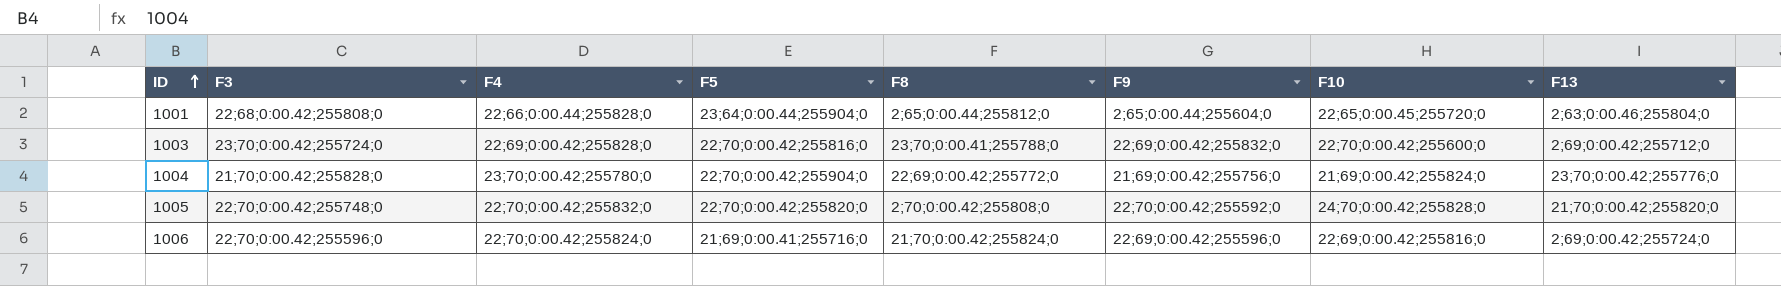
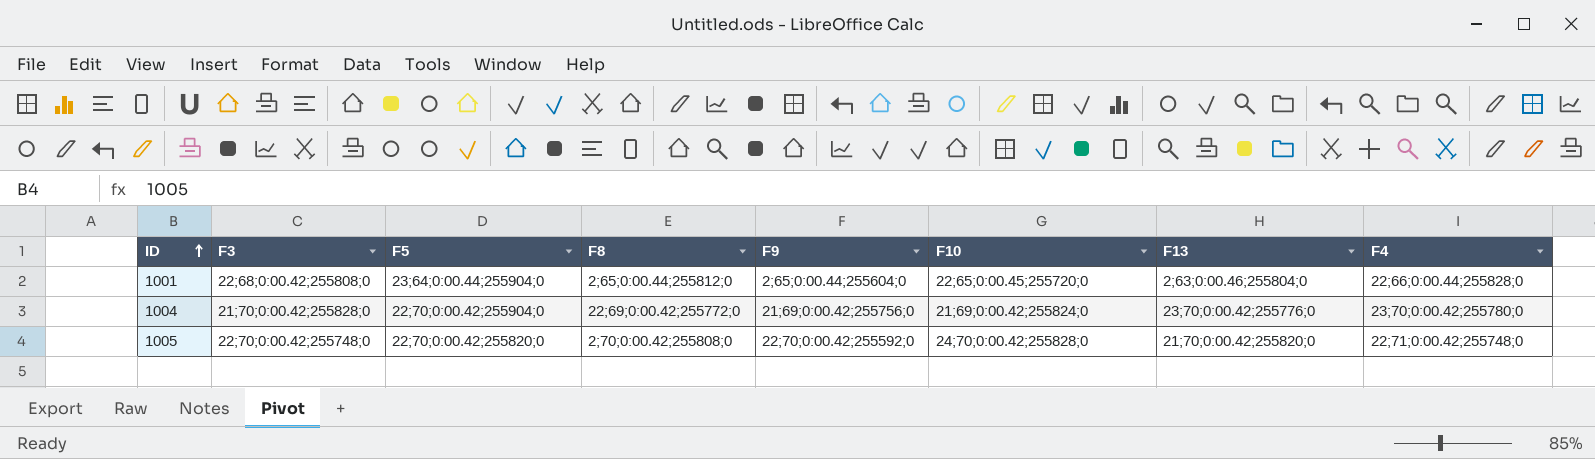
column F4 | position: 3 -> 8
row 1003: 23;70;0:00.42;255724;0 | 22;69;0:00.42;255828;0 | 22;70;0:00.42;255816;0 | 23;70;0:00.41;255788;0 | 22;69;0:00.42;255832;0 | 22;70;0:00.42;255600;0 | 2;69;0:00.42;255712;0 -> none
row 1006: 22;70;0:00.42;255596;0 | 22;70;0:00.42;255824;0 | 21;69;0:00.41;255716;0 | 21;70;0:00.42;255824;0 | 22;69;0:00.42;255596;0 | 22;69;0:00.42;255816;0 | 2;69;0:00.42;255724;0 -> none
1005 | F4: 22;70;0:00.42;255832;0 -> 22;71;0:00.42;255748;0

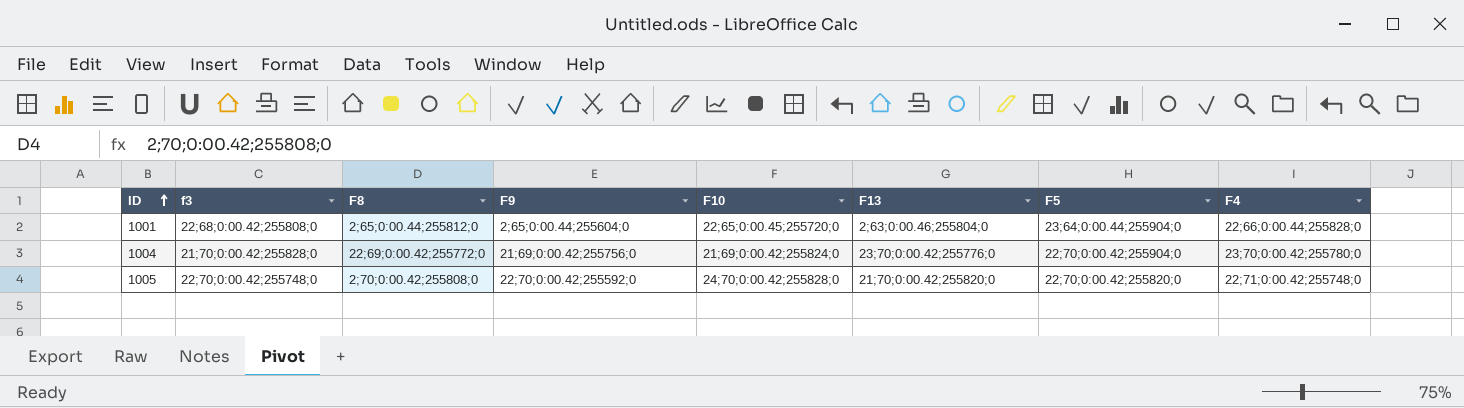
column name: F3 -> f3
column F5 | position: 3 -> 7

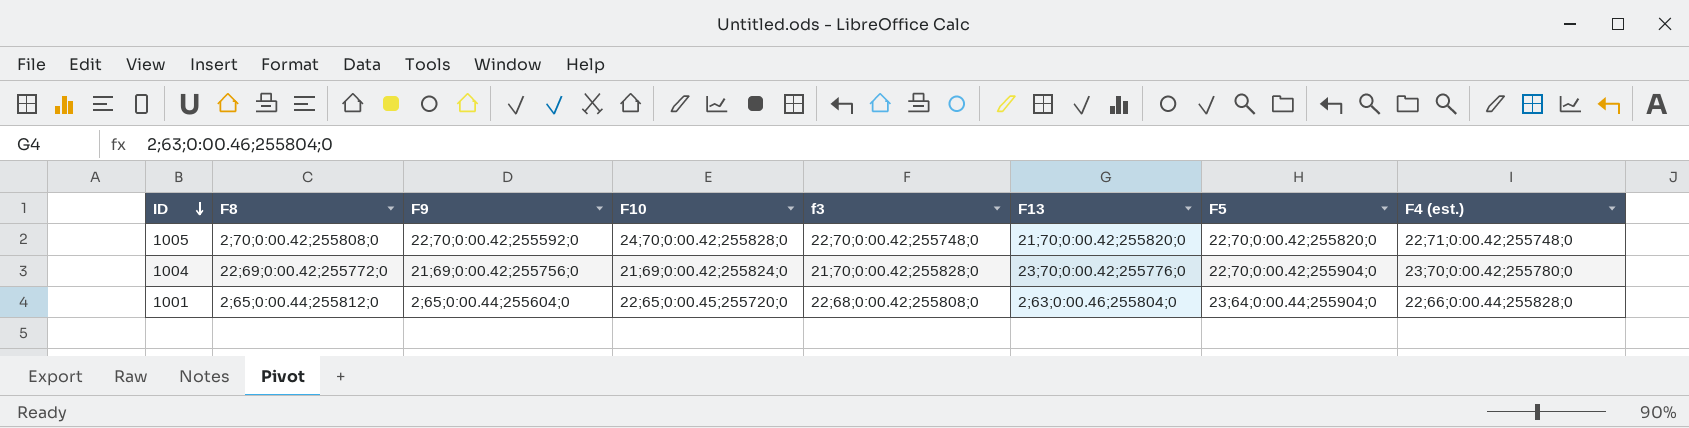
row order: ID ascending -> ID descending
column f3 | position: 2 -> 5
column name: F4 -> F4 (est.)

